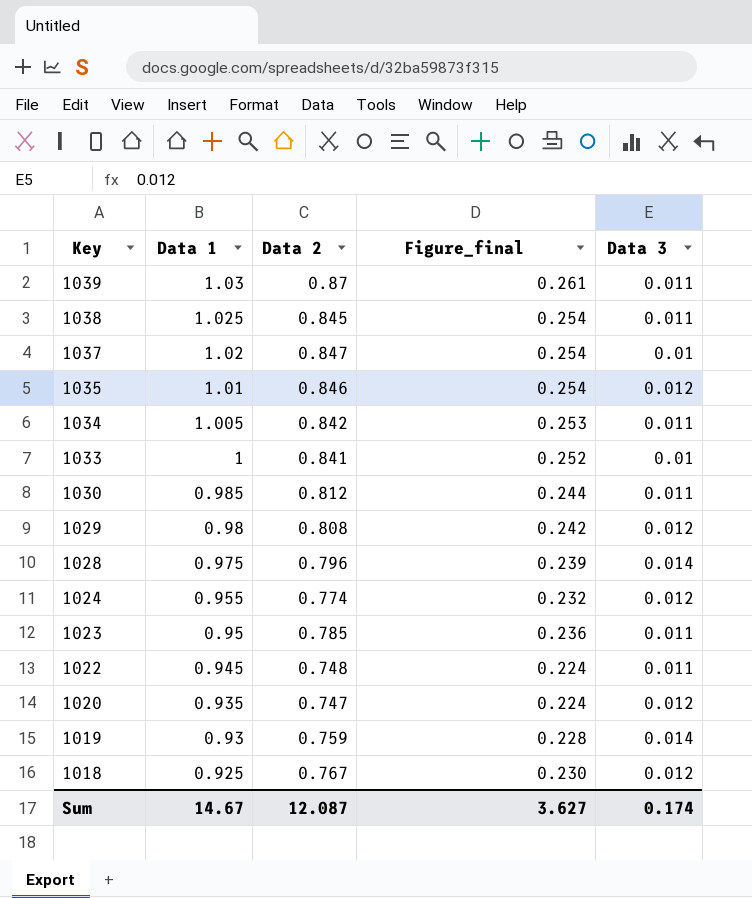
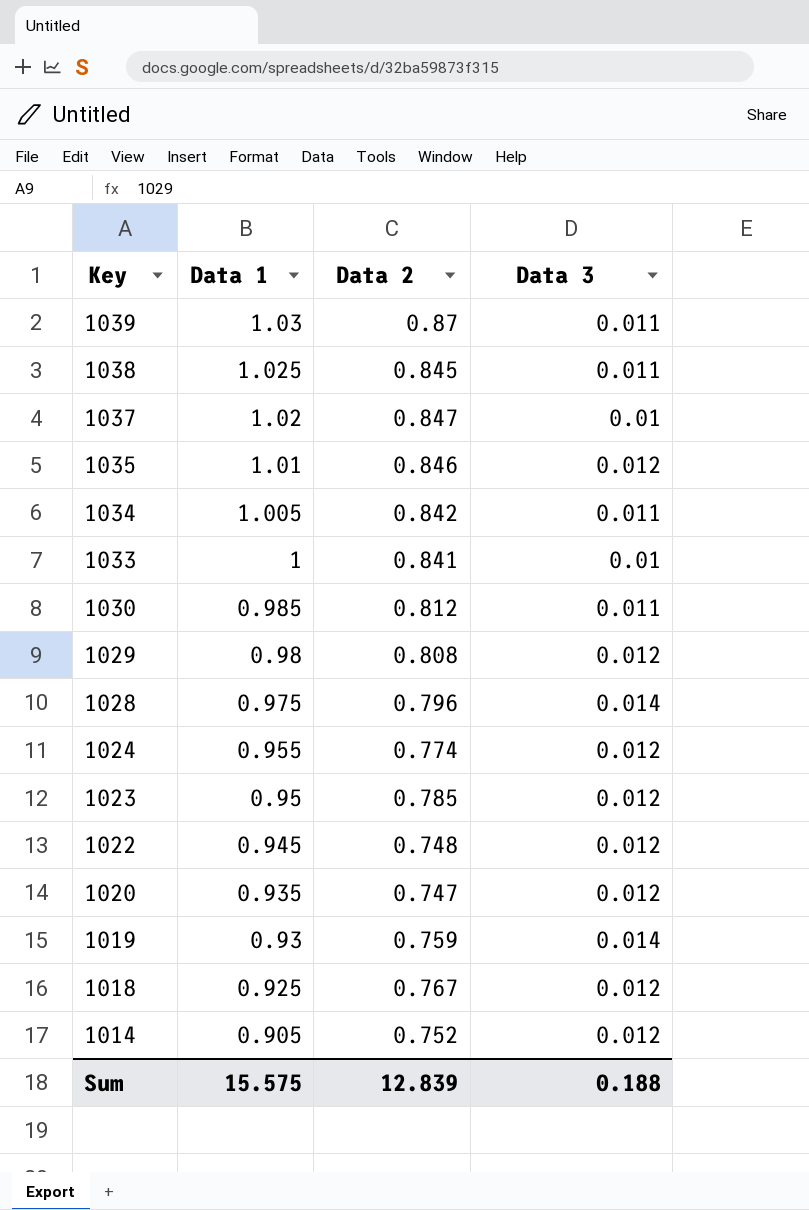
column Figure_final | formula: [Data 2] * 0.3 -> none
1023 | Data 3: 0.011 -> 0.012
1022 | Data 3: 0.011 -> 0.012
row 1014: none -> 0.905 | 0.752 | 0.012
Sum | Data 1: 14.67 -> 15.575
Sum | Data 2: 12.087 -> 12.839
Sum | Data 3: 0.174 -> 0.188

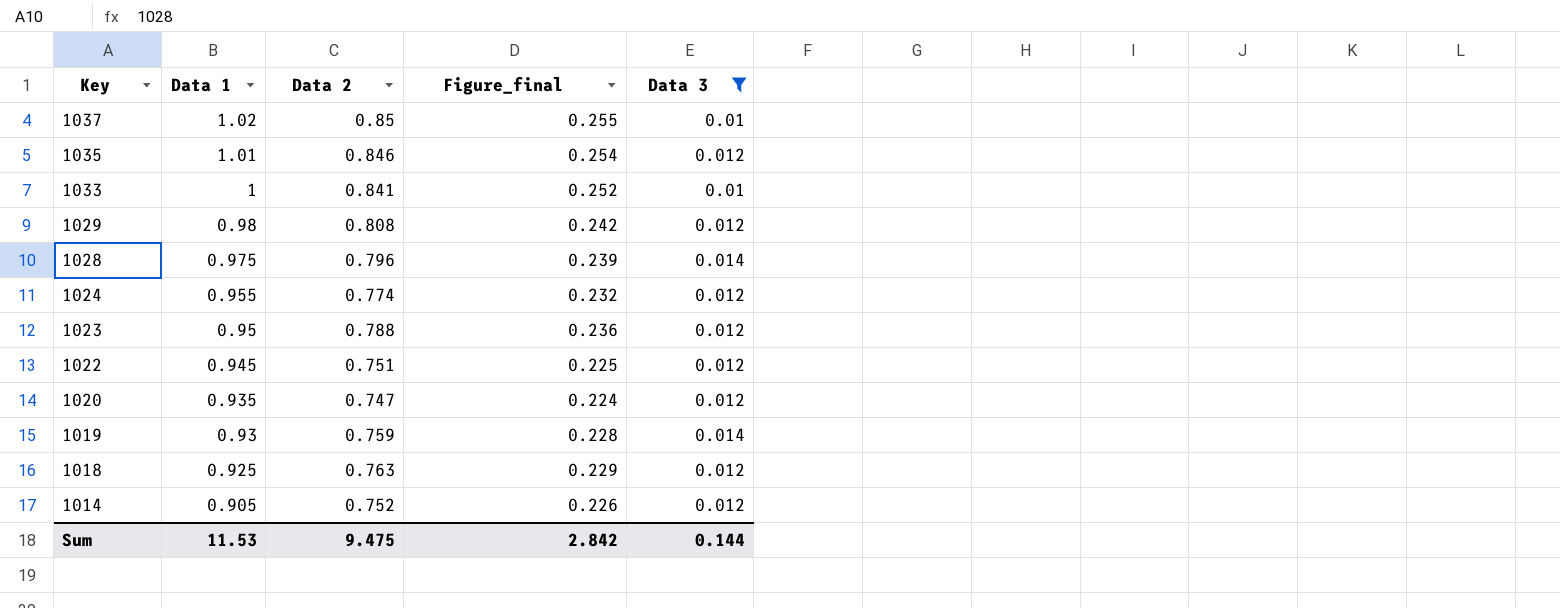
filter: none -> Data 3 != 0.011
column Figure_final | formula: none -> [Data 2] * 0.3
1037 | Data 2: 0.847 -> 0.85
1023 | Data 2: 0.785 -> 0.788
1022 | Data 2: 0.748 -> 0.751
1018 | Data 2: 0.767 -> 0.763
Sum | Data 1: 15.575 -> 11.53
Sum | Data 2: 12.839 -> 9.475
Sum | Data 3: 0.188 -> 0.144

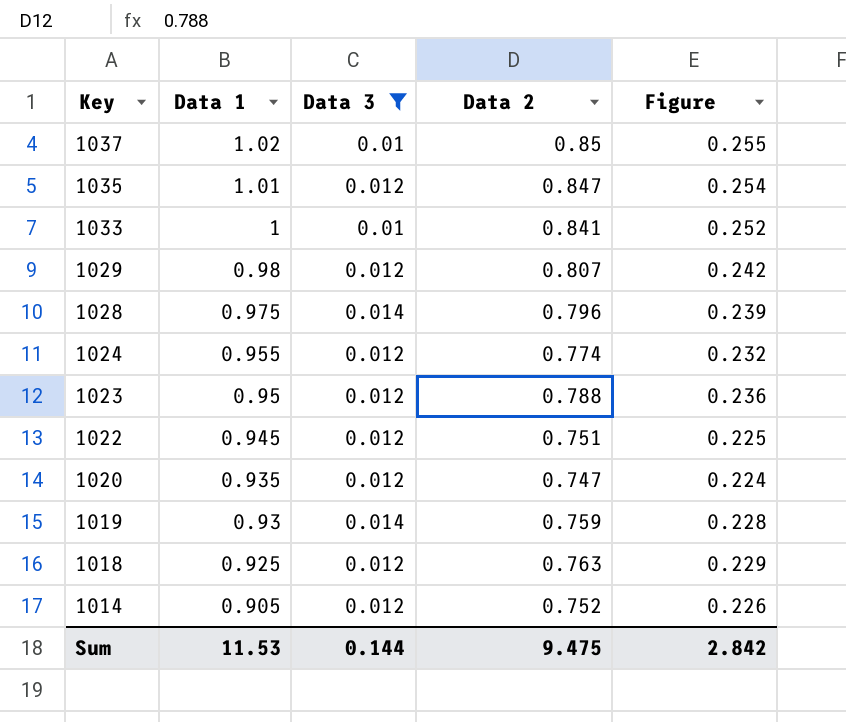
column Data 3 | position: 5 -> 3
column name: Figure_final -> Figure
1035 | Data 2: 0.846 -> 0.847
1029 | Data 2: 0.808 -> 0.807

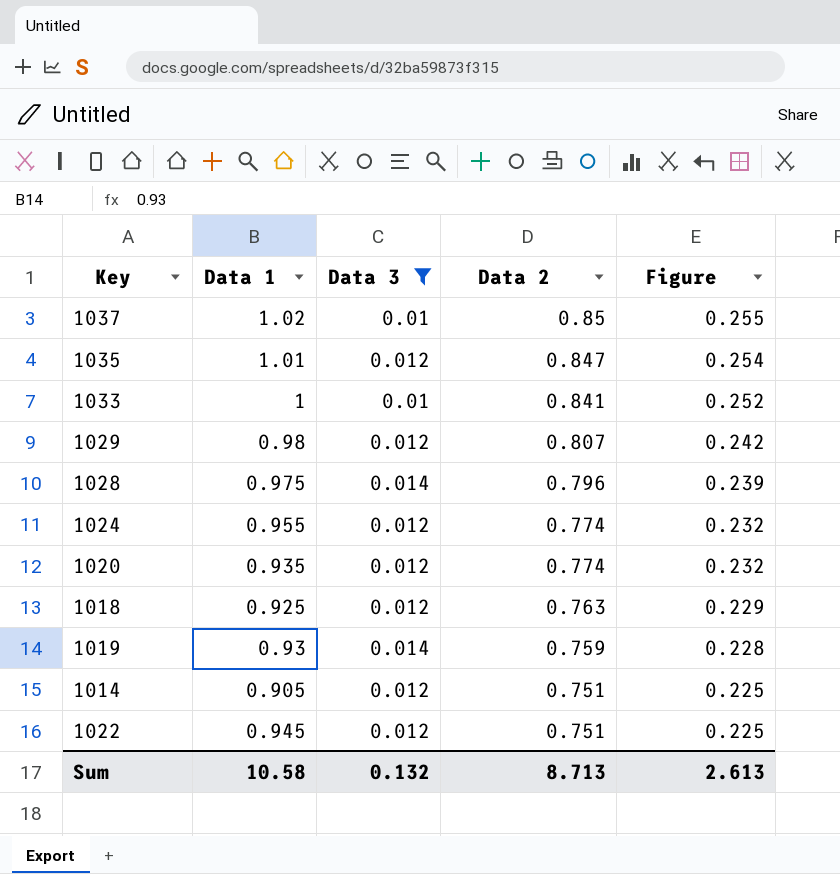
row order: Key descending -> Data 2 descending
row 1023: 0.95 | 0.012 | 0.788 | 0.236 -> none
1020 | Data 2: 0.747 -> 0.774
1020 | Figure: 0.224 -> 0.232
1014 | Data 2: 0.752 -> 0.751
1014 | Figure: 0.226 -> 0.225
Sum | Data 1: 11.53 -> 10.58
Sum | Data 3: 0.144 -> 0.132
Sum | Data 2: 9.475 -> 8.713
Sum | Figure: 2.842 -> 2.613

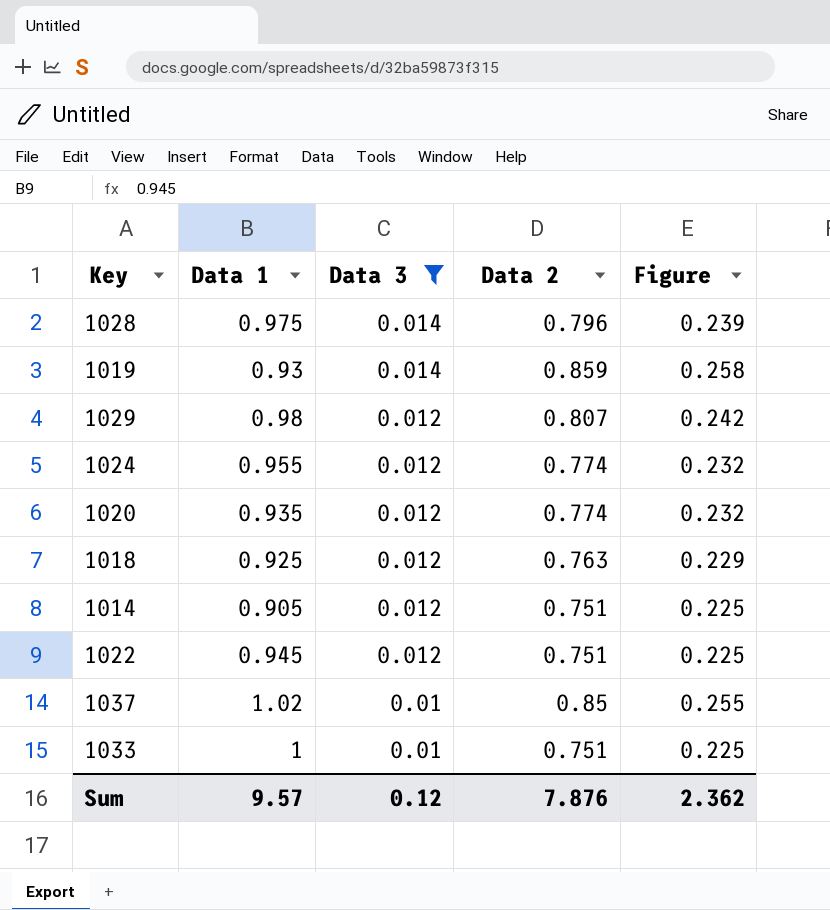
row order: Data 2 descending -> Data 3 descending
row 1035: 1.01 | 0.012 | 0.847 | 0.254 -> none
1019 | Data 2: 0.759 -> 0.859
1019 | Figure: 0.228 -> 0.258
1033 | Data 2: 0.841 -> 0.751
1033 | Figure: 0.252 -> 0.225
Sum | Data 1: 10.58 -> 9.57
Sum | Data 3: 0.132 -> 0.12
Sum | Data 2: 8.713 -> 7.876
Sum | Figure: 2.613 -> 2.362

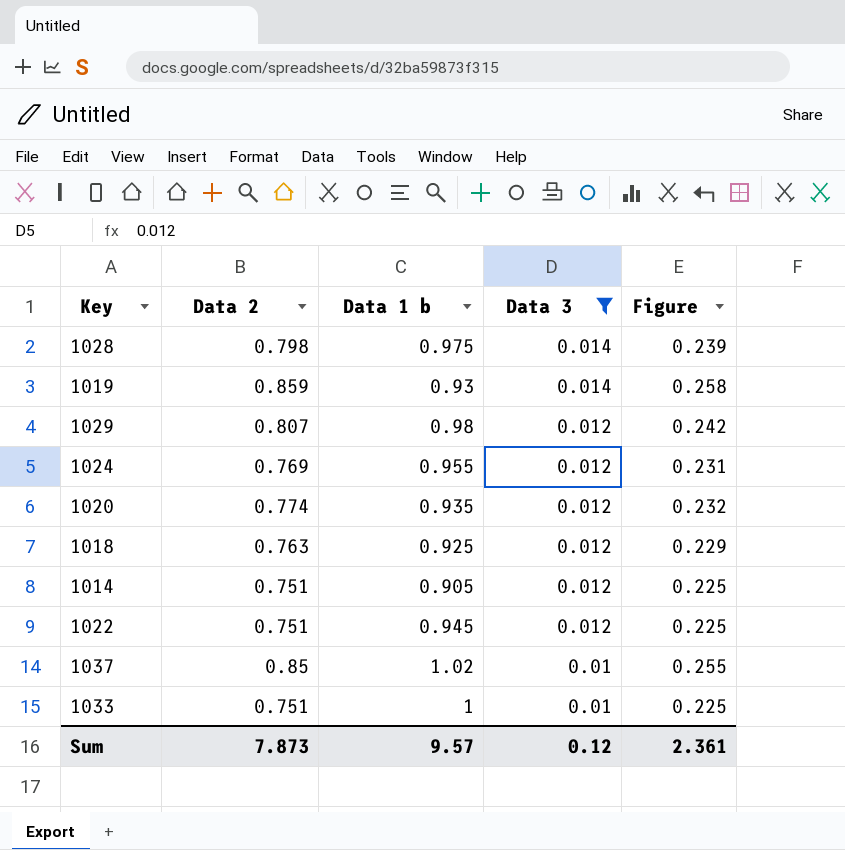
column Data 2 | position: 4 -> 2
column name: Data 1 -> Data 1 b
1028 | Data 2: 0.796 -> 0.798
1024 | Data 2: 0.774 -> 0.769
1024 | Figure: 0.232 -> 0.231
Sum | Data 2: 7.876 -> 7.873
Sum | Figure: 2.362 -> 2.361

